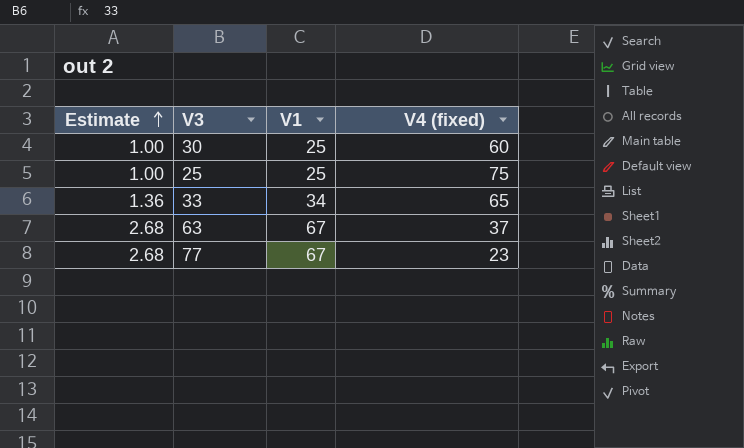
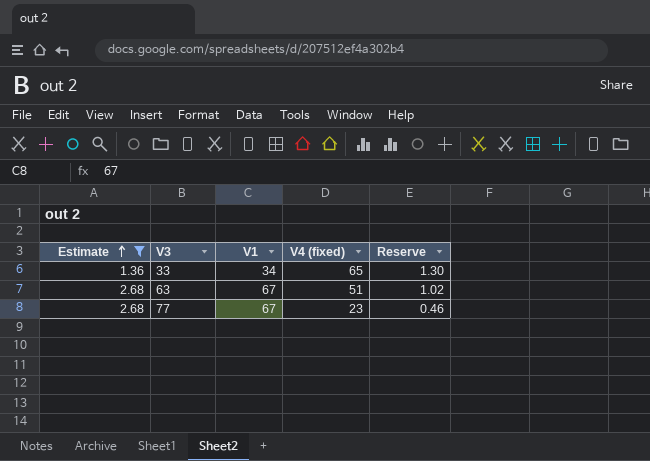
filter: none -> Estimate != 1.00
column Reserve | formula: none -> [V4 (fixed)] * 0.02
63 | V4 (fixed): 37 -> 51

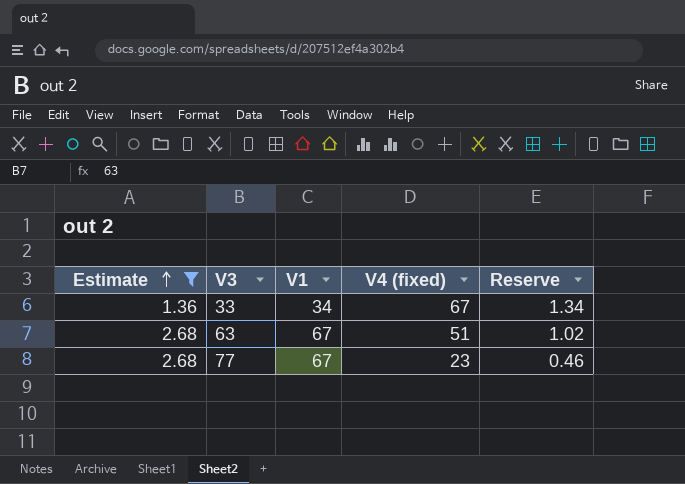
33 | V4 (fixed): 65 -> 67
33 | Reserve: 1.30 -> 1.34

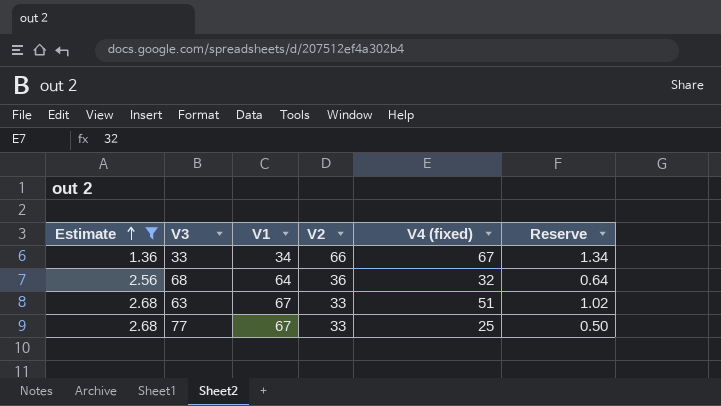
column V2 | position: none -> 4
row 68: none -> 2.56 | 64 | 36 | 32 | 0.64
77 | V4 (fixed): 23 -> 25
77 | Reserve: 0.46 -> 0.50

